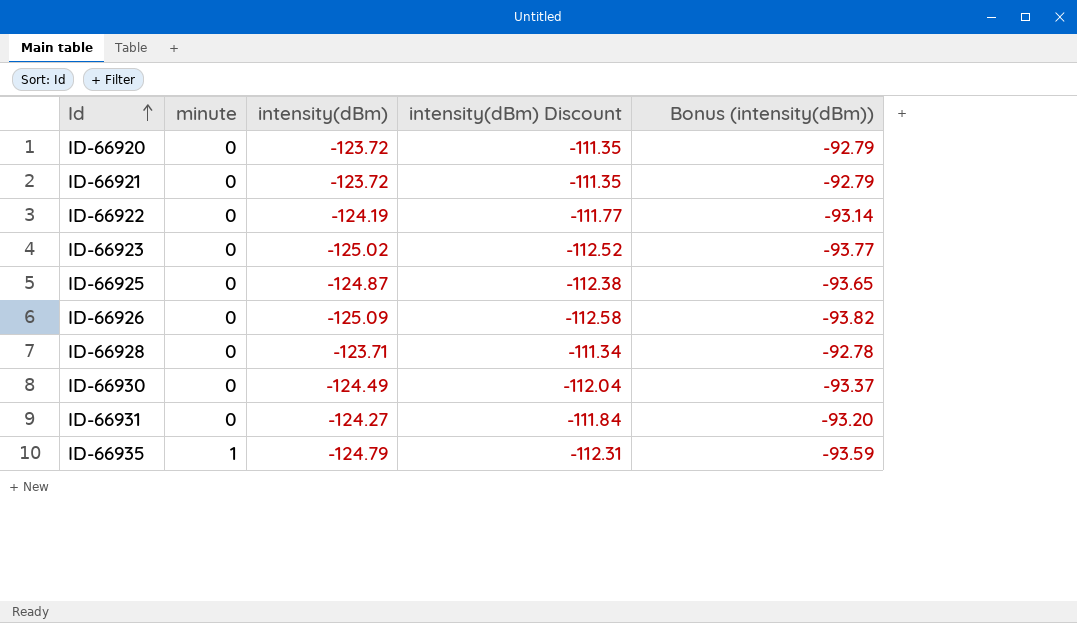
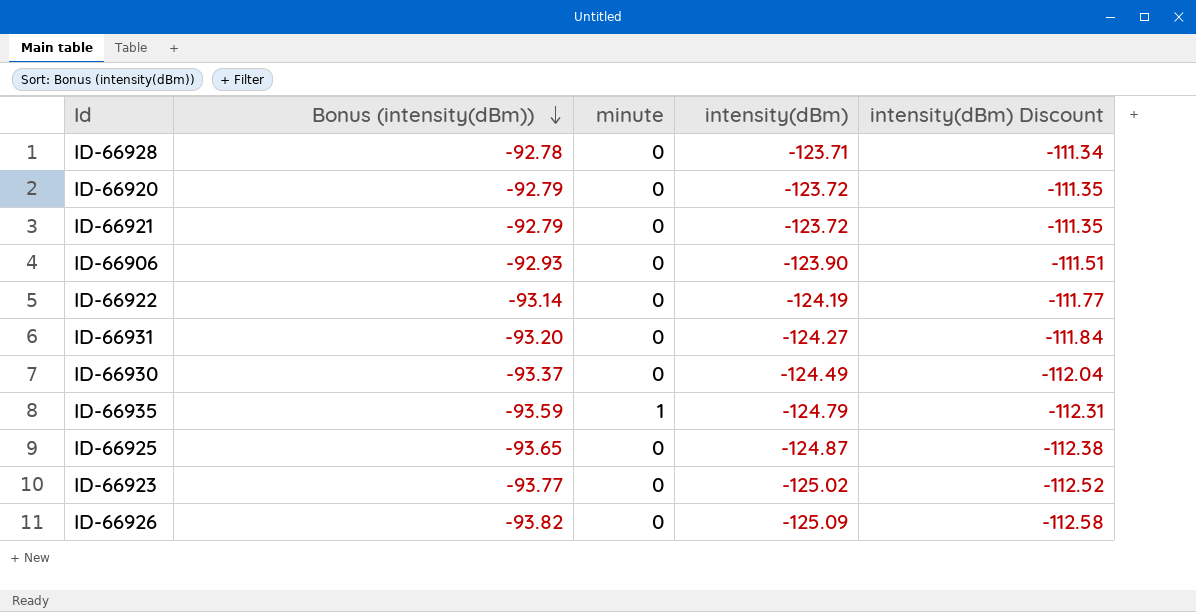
row order: Id ascending -> Bonus (intensity(dBm)) descending
column Bonus (intensity(dBm)) | position: 5 -> 2
row ID-66906: none -> -92.93 | 0 | -123.90 | -111.51

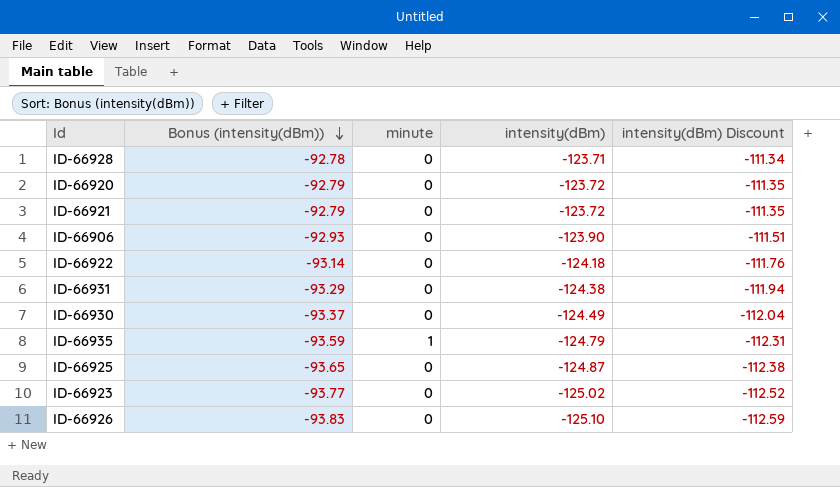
ID-66922 | intensity(dBm): -124.19 -> -124.18
ID-66922 | intensity(dBm) Discount: -111.77 -> -111.76
ID-66931 | Bonus (intensity(dBm)): -93.20 -> -93.29
ID-66931 | intensity(dBm): -124.27 -> -124.38
ID-66931 | intensity(dBm) Discount: -111.84 -> -111.94
ID-66926 | Bonus (intensity(dBm)): -93.82 -> -93.83
ID-66926 | intensity(dBm): -125.09 -> -125.10
ID-66926 | intensity(dBm) Discount: -112.58 -> -112.59

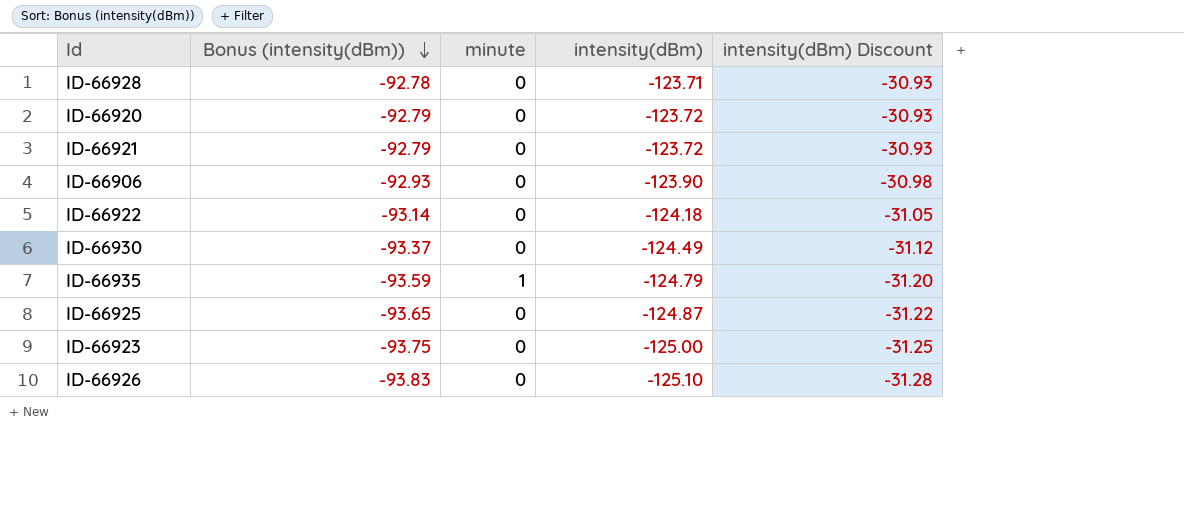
column intensity(dBm) Discount | formula: [intensity(dBm)] * 0.9 -> [intensity(dBm)] * 0.25
row ID-66931: -93.29 | 0 | -124.38 | -111.94 -> none
ID-66923 | Bonus (intensity(dBm)): -93.77 -> -93.75
ID-66923 | intensity(dBm): -125.02 -> -125.00

